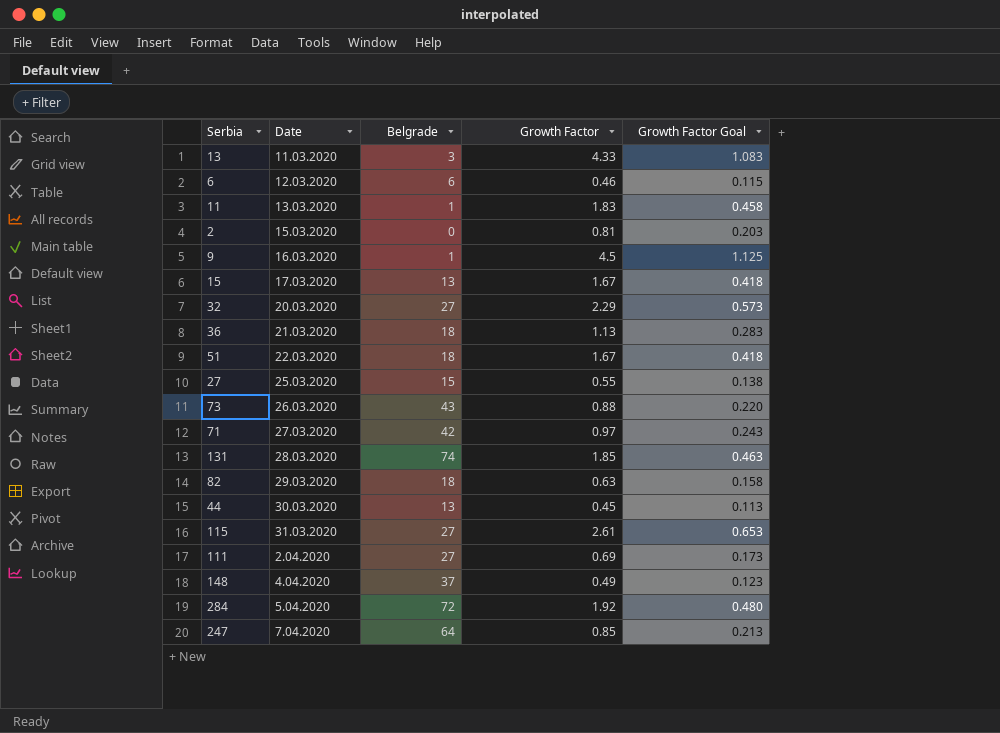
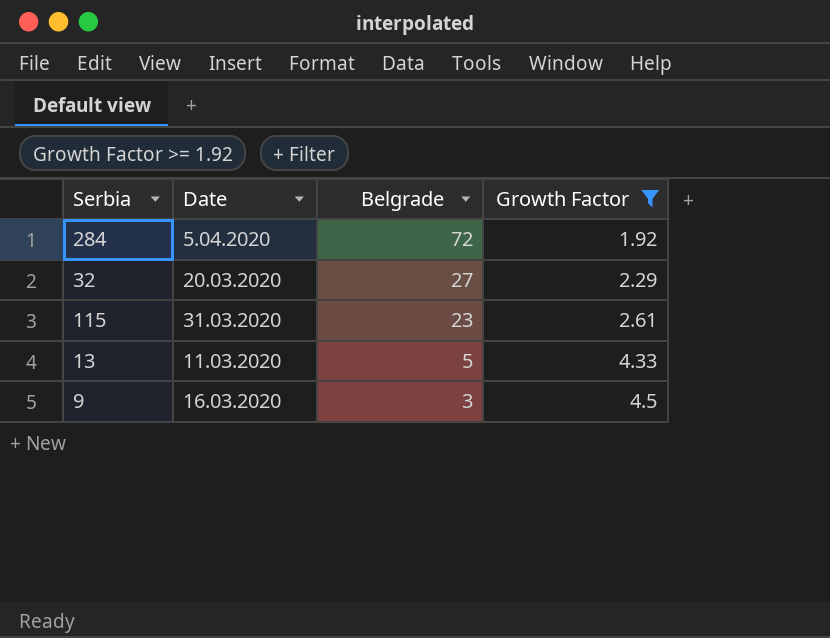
filter: none -> Growth Factor >= 1.92
row order: Date ascending -> Belgrade descending
column Growth Factor Goal | formula: [Growth Factor] * 0.25 -> none
115 | Belgrade: 27 -> 23
13 | Belgrade: 3 -> 5
9 | Belgrade: 1 -> 3

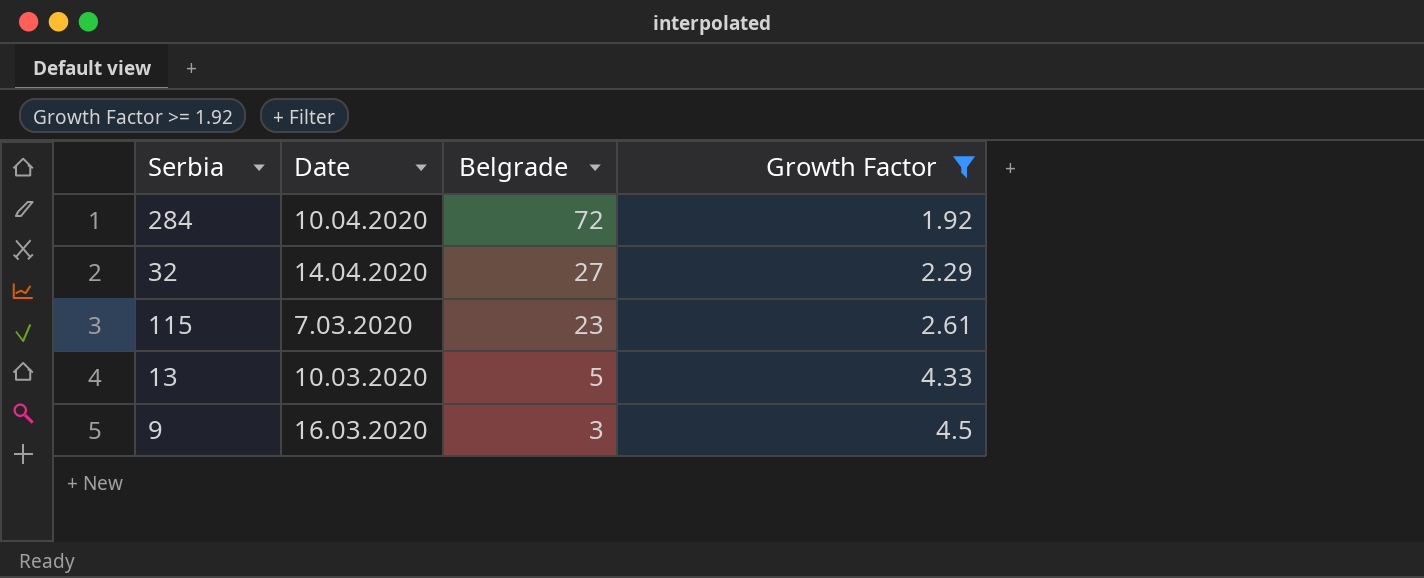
284 | Date: 5.04.2020 -> 10.04.2020
32 | Date: 20.03.2020 -> 14.04.2020
115 | Date: 31.03.2020 -> 7.03.2020
13 | Date: 11.03.2020 -> 10.03.2020

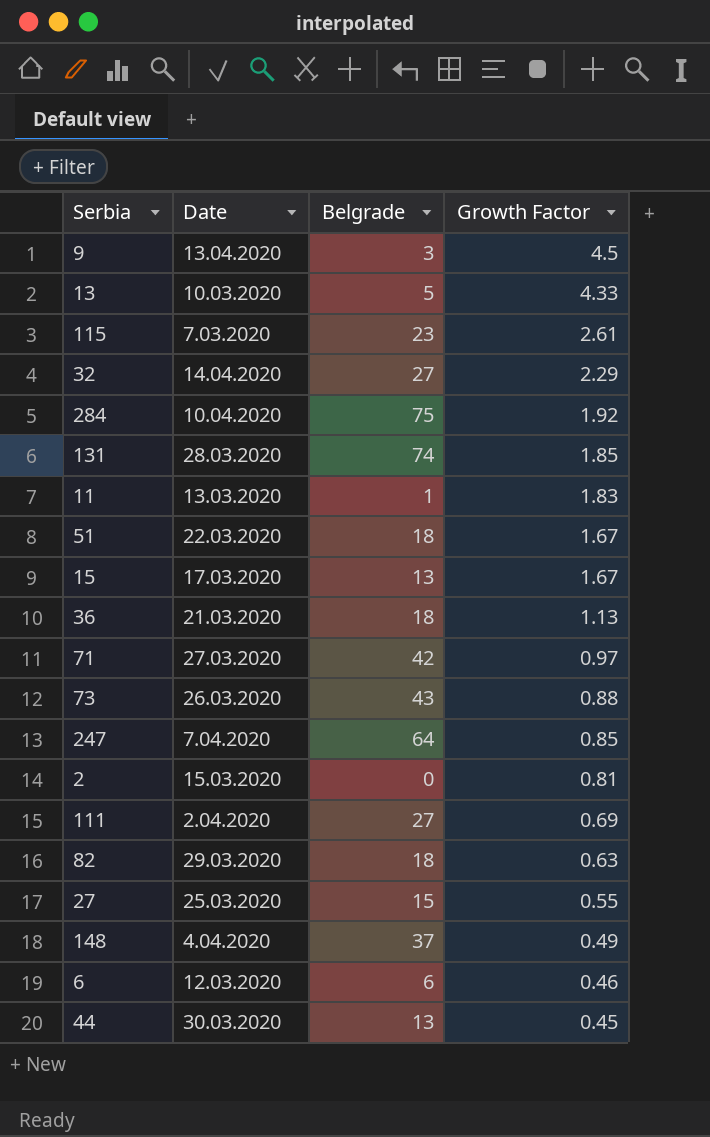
filter: Growth Factor >= 1.92 -> none
row order: Belgrade descending -> Growth Factor descending
9 | Date: 16.03.2020 -> 13.04.2020
284 | Belgrade: 72 -> 75

